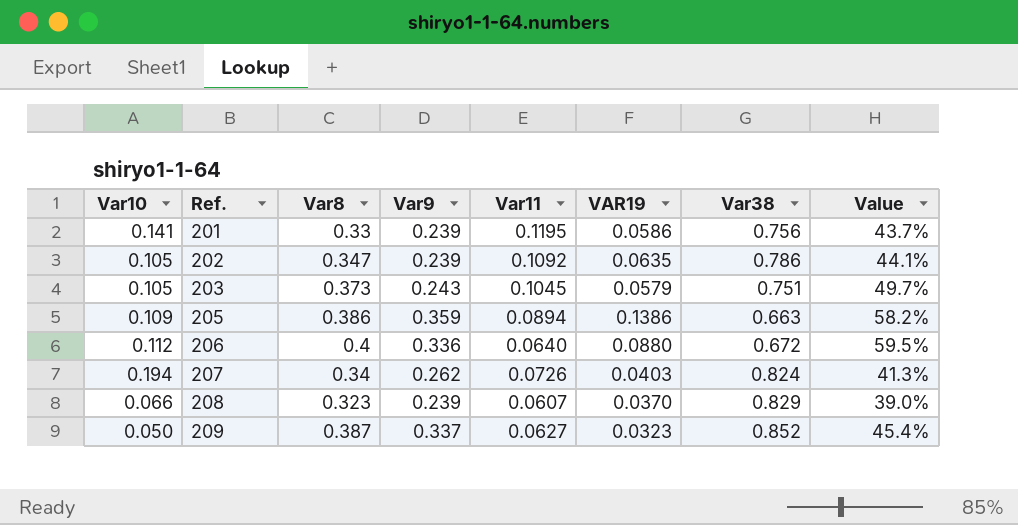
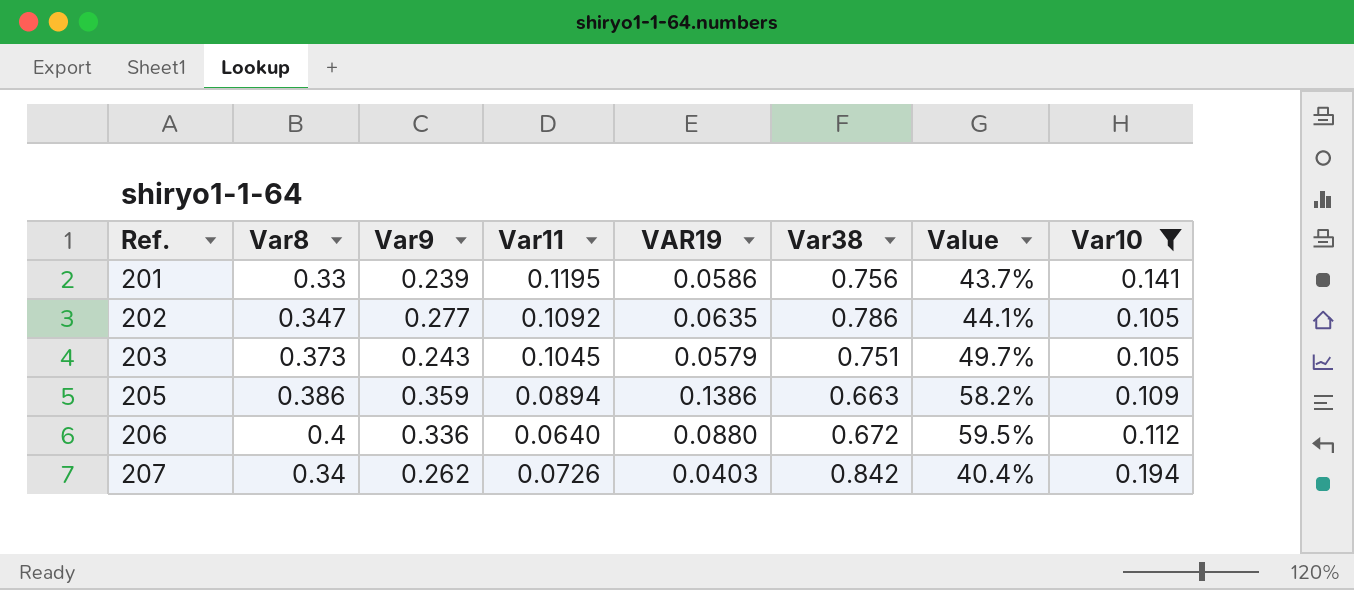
filter: none -> Var10 >= 0.105
column Var10 | position: 1 -> 8
202 | Var9: 0.239 -> 0.277
207 | Var38: 0.824 -> 0.842
207 | Value: 41.3% -> 40.4%

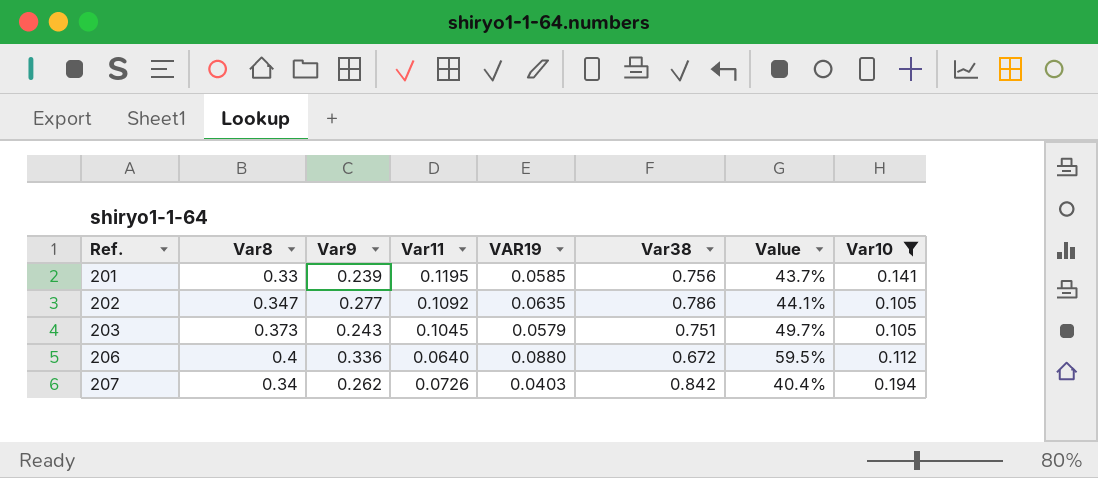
row 205: 0.386 | 0.359 | 0.0894 | 0.1386 | 0.663 | 58.2% | 0.109 -> none
201 | VAR19: 0.0586 -> 0.0585

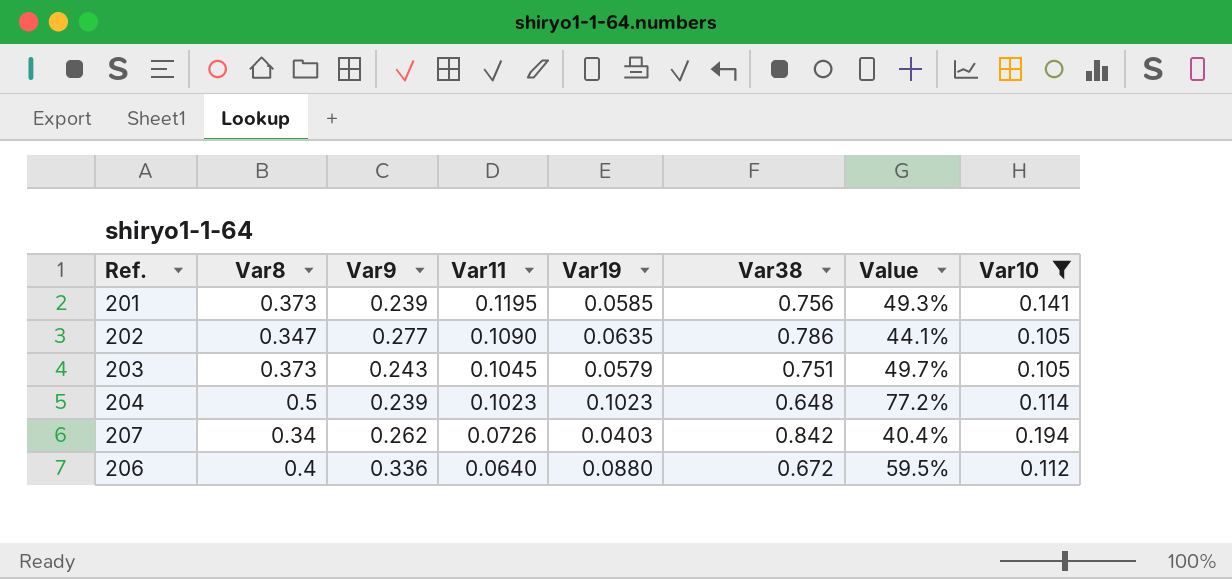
row order: Ref. ascending -> Var11 descending
column name: VAR19 -> Var19
201 | Var8: 0.33 -> 0.373
201 | Value: 43.7% -> 49.3%
202 | Var11: 0.1092 -> 0.1090
row 204: none -> 0.5 | 0.239 | 0.1023 | 0.1023 | 0.648 | 77.2% | 0.114

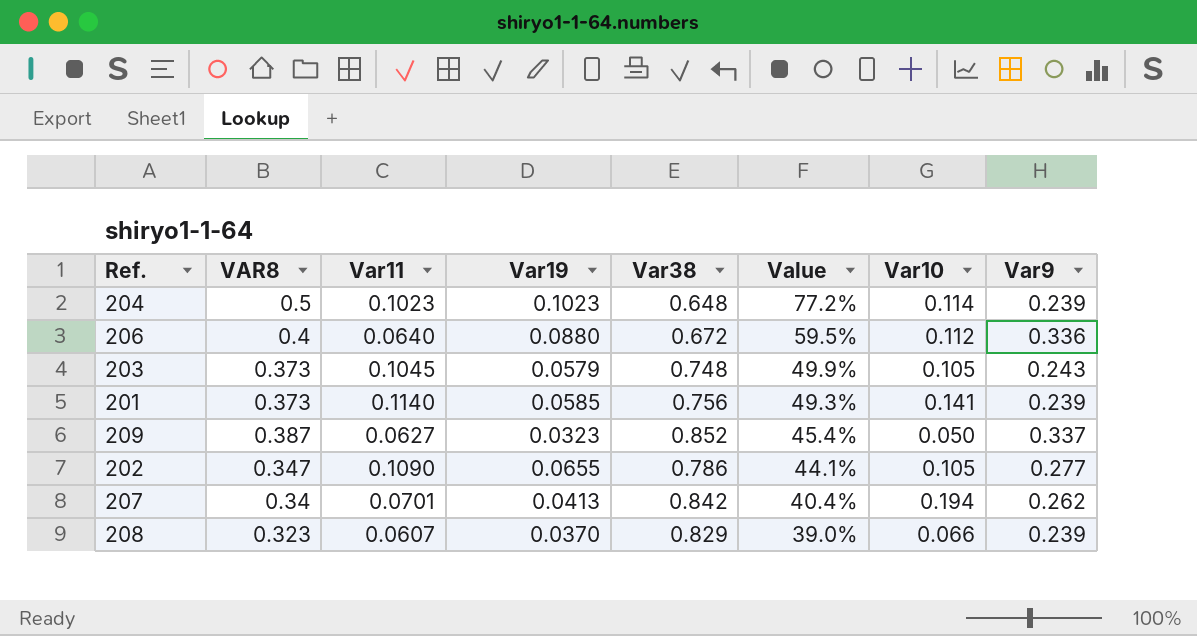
filter: Var10 >= 0.105 -> none
row order: Var11 descending -> Value descending
column name: Var8 -> VAR8
column Var9 | position: 3 -> 8
203 | Var38: 0.751 -> 0.748
203 | Value: 49.7% -> 49.9%
201 | Var11: 0.1195 -> 0.1140
202 | Var19: 0.0635 -> 0.0655
207 | Var11: 0.0726 -> 0.0701
207 | Var19: 0.0403 -> 0.0413

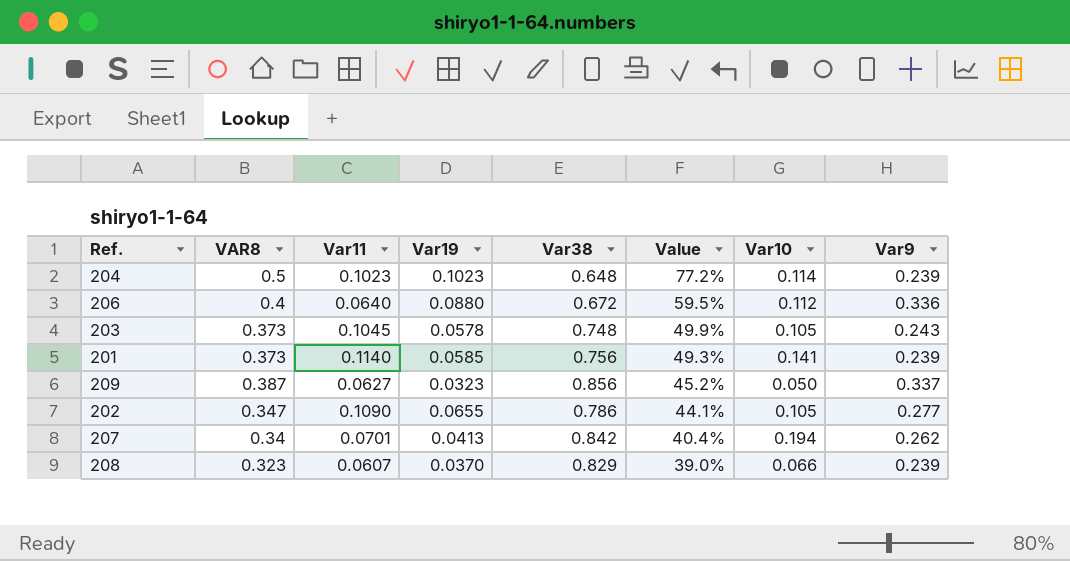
203 | Var19: 0.0579 -> 0.0578
209 | Var38: 0.852 -> 0.856
209 | Value: 45.4% -> 45.2%

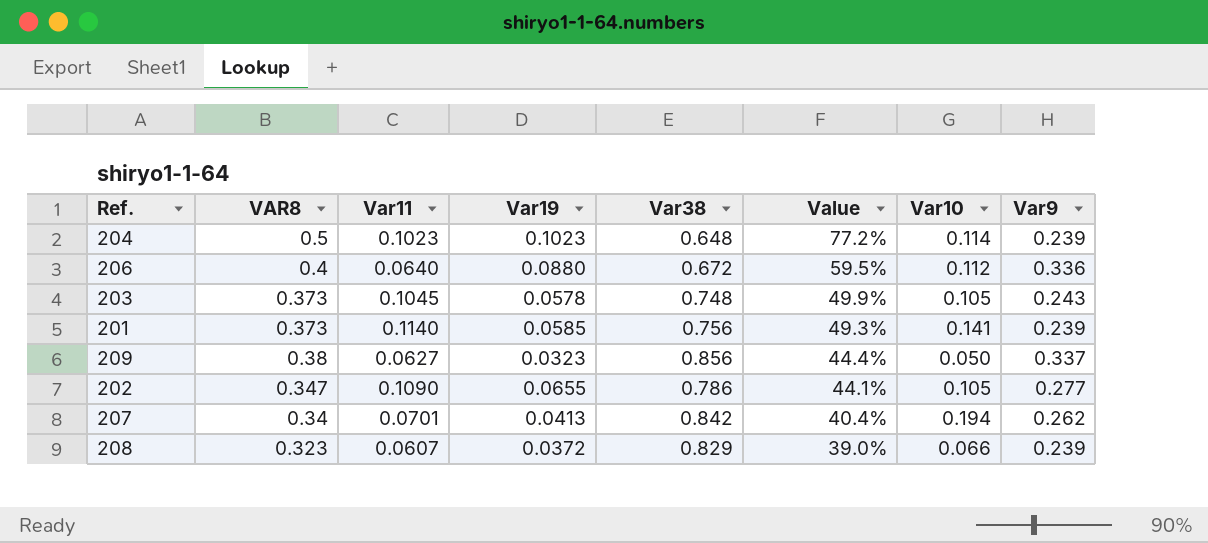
209 | VAR8: 0.387 -> 0.38
209 | Value: 45.2% -> 44.4%
208 | Var19: 0.0370 -> 0.0372

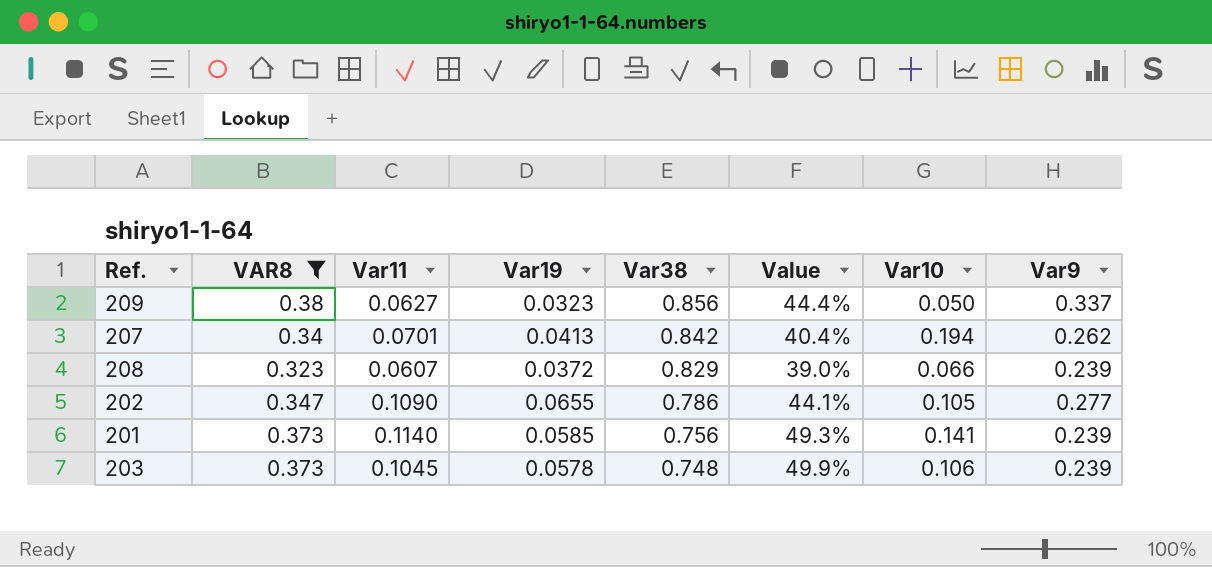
filter: none -> VAR8 <= 0.38
row order: Value descending -> Var38 descending
203 | Var10: 0.105 -> 0.106
203 | Var9: 0.243 -> 0.239

